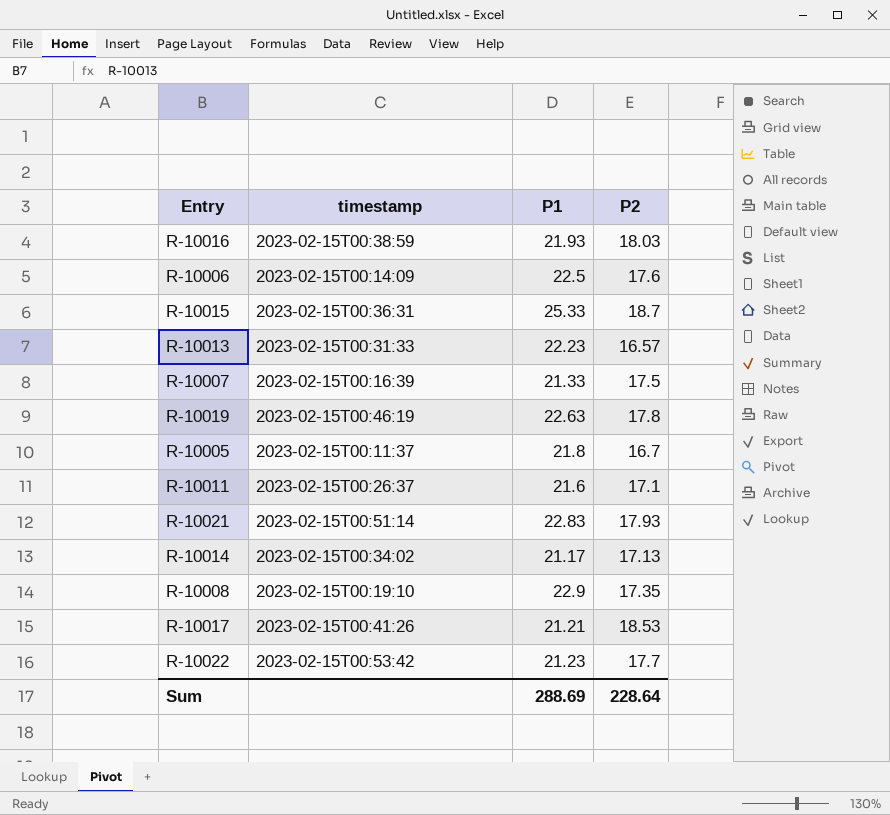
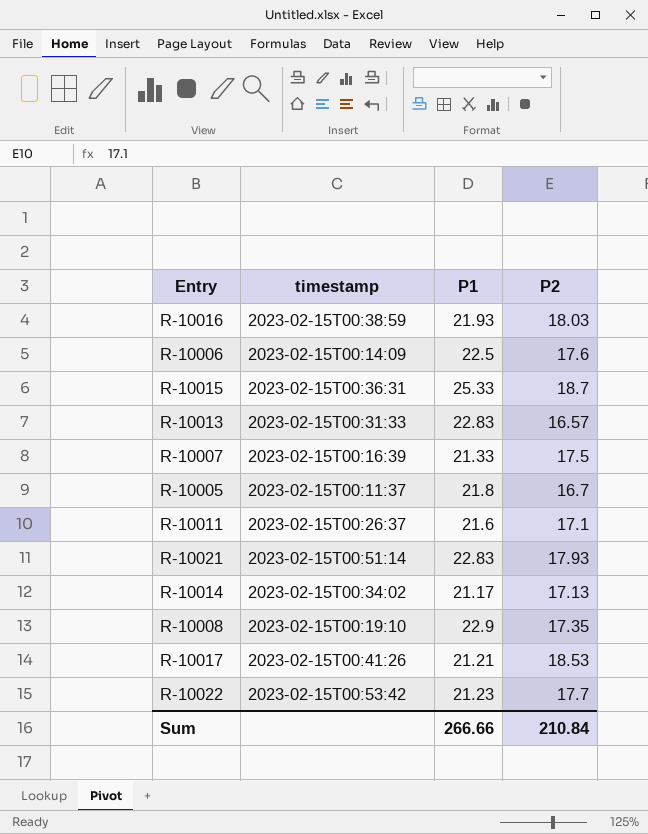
row R-10019: 2023-02-15T00:46:19 | 22.63 | 17.8 -> none
R-10013 | P1: 22.23 -> 22.83
Sum | P1: 288.69 -> 266.66
Sum | P2: 228.64 -> 210.84

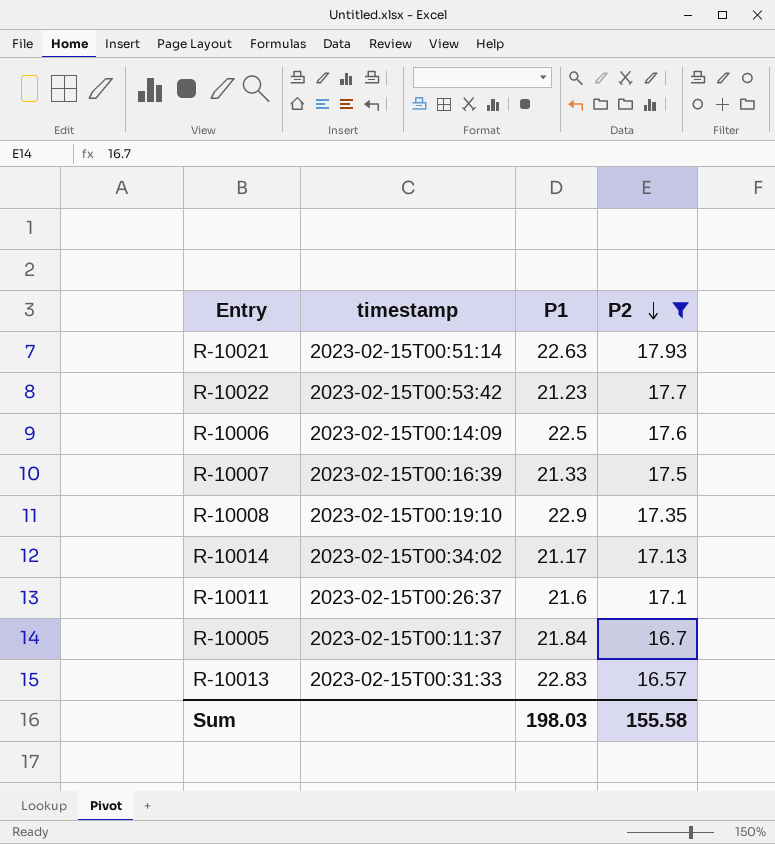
filter: none -> P2 <= 17.93
row order: none -> P2 descending
R-10021 | P1: 22.83 -> 22.63
R-10005 | P1: 21.8 -> 21.84
Sum | P1: 266.66 -> 198.03
Sum | P2: 210.84 -> 155.58

